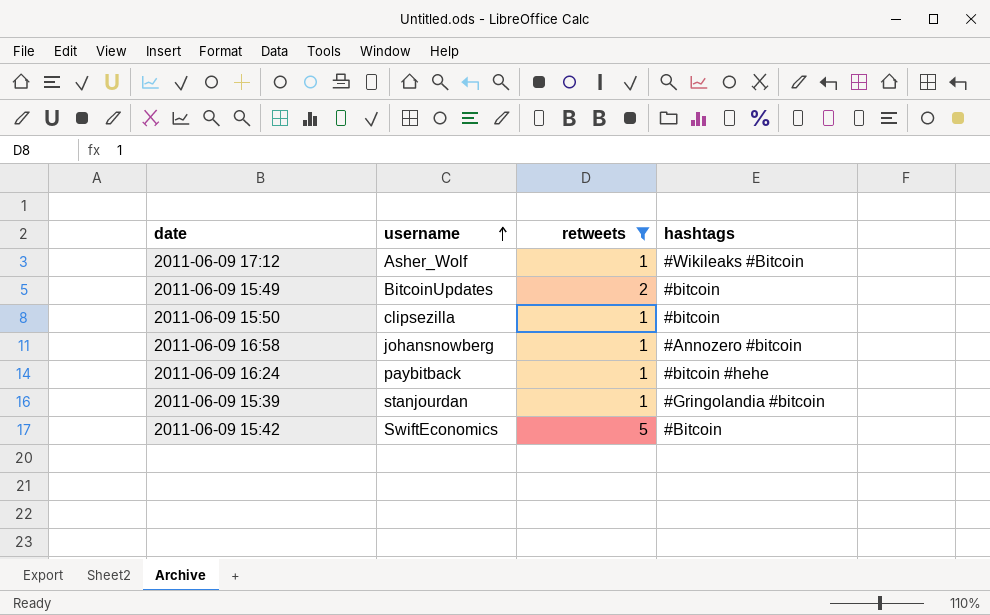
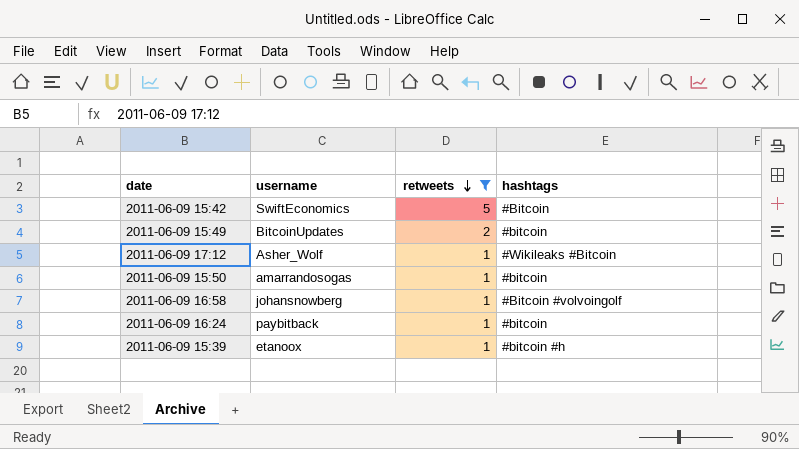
row order: username ascending -> retweets descending
2011-06-09 15:50 | username: clipsezilla -> amarrandosogas
2011-06-09 16:58 | hashtags: #Annozero #bitcoin -> #Bitcoin #volvoingolf
2011-06-09 16:24 | hashtags: #bitcoin #hehe -> #bitcoin
2011-06-09 15:39 | username: stanjourdan -> etanoox
2011-06-09 15:39 | hashtags: #Gringolandia #bitcoin -> #bitcoin #h

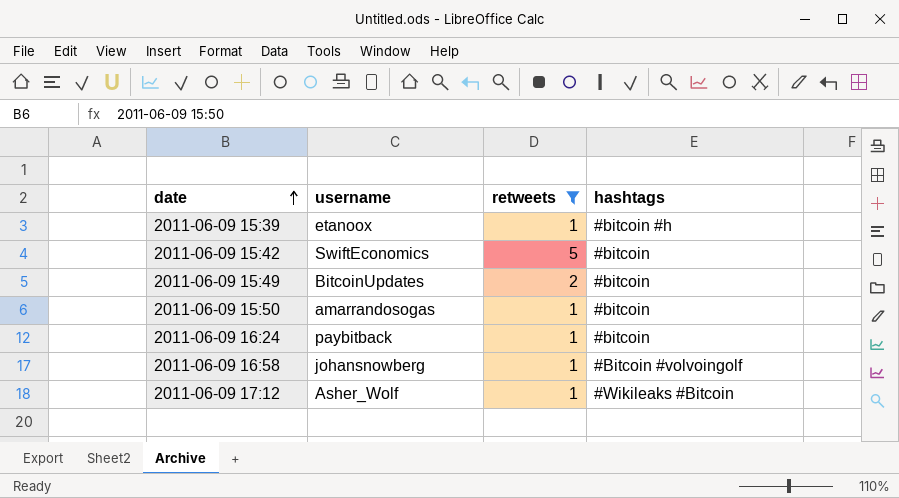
row order: retweets descending -> date ascending
2011-06-09 15:42 | hashtags: #Bitcoin -> #bitcoin

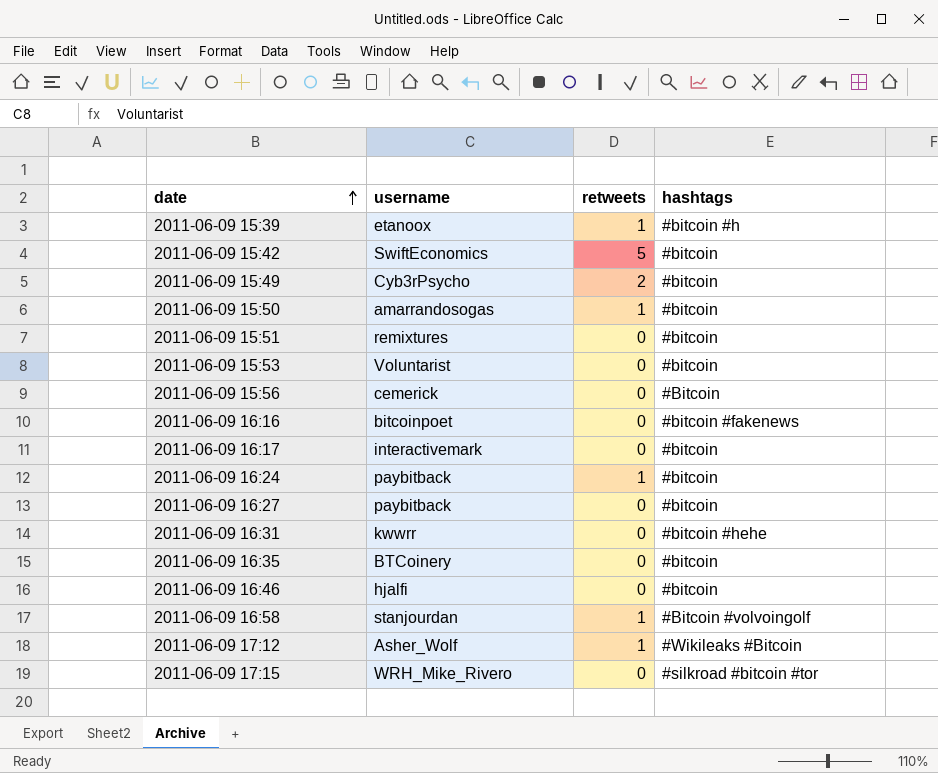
filter: retweets != 0 -> none
2011-06-09 15:49 | username: BitcoinUpdates -> Cyb3rPsycho
2011-06-09 16:58 | username: johansnowberg -> stanjourdan

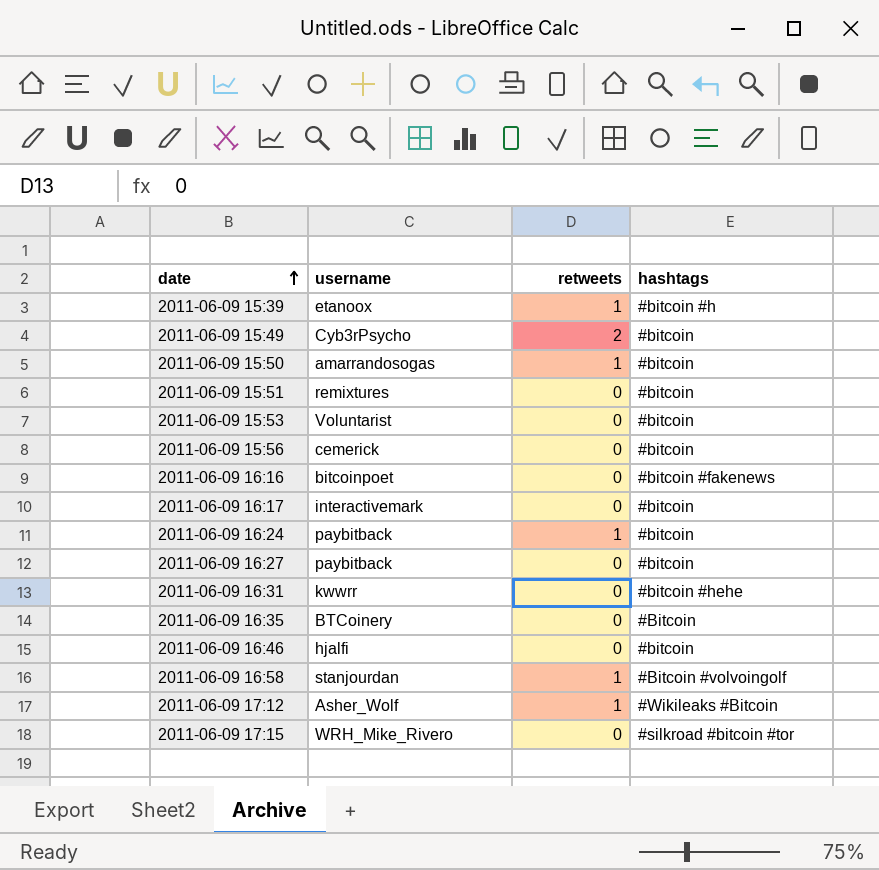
row 2011-06-09 15:42: SwiftEconomics | 5 | #bitcoin -> none
2011-06-09 15:56 | hashtags: #Bitcoin -> #bitcoin
2011-06-09 16:35 | hashtags: #bitcoin -> #Bitcoin

